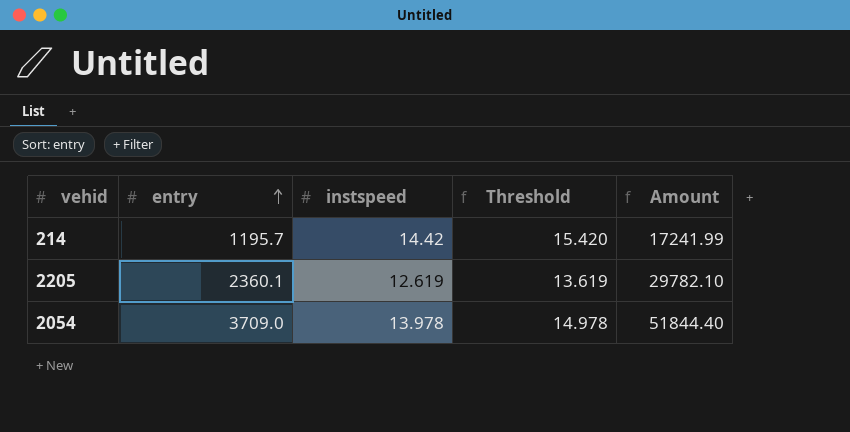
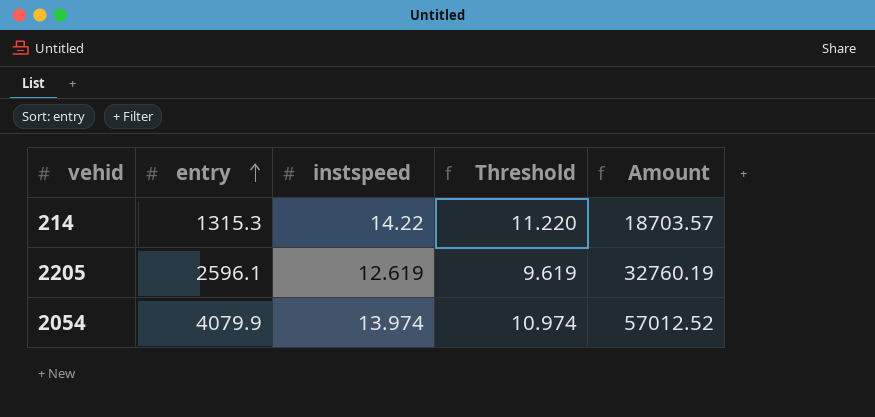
column Threshold | formula: [instspeed] + 1 -> [instspeed] - 3
214 | entry: 1195.7 -> 1315.3
214 | instspeed: 14.42 -> 14.22
214 | Amount: 17241.99 -> 18703.57
2205 | entry: 2360.1 -> 2596.1
2205 | Amount: 29782.10 -> 32760.19
2054 | entry: 3709.0 -> 4079.9
2054 | instspeed: 13.978 -> 13.974
2054 | Amount: 51844.40 -> 57012.52

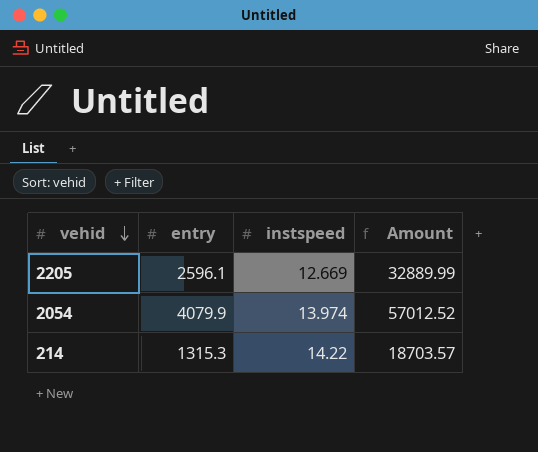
row order: entry ascending -> vehid descending
column Threshold | formula: [instspeed] - 3 -> none
2205 | instspeed: 12.619 -> 12.669
2205 | Amount: 32760.19 -> 32889.99

